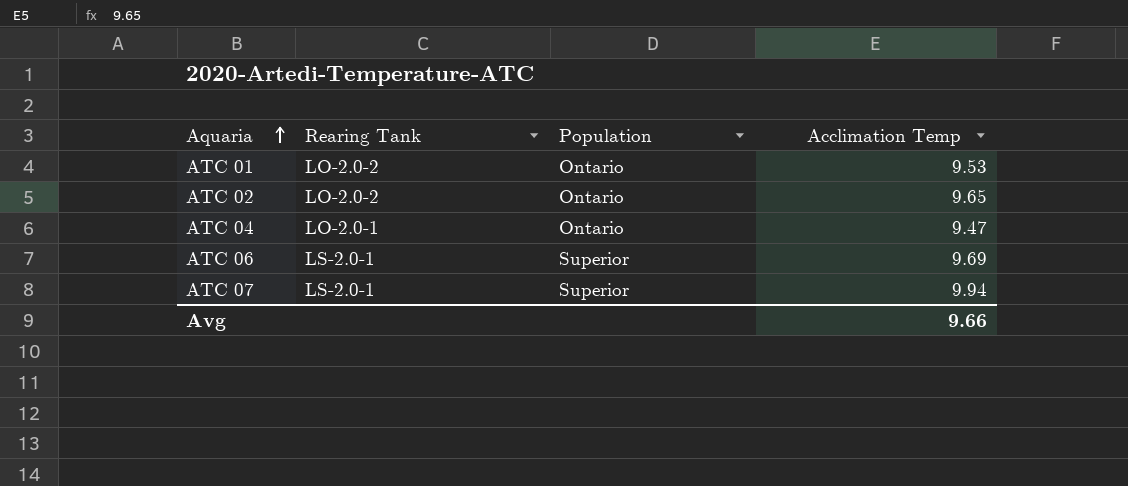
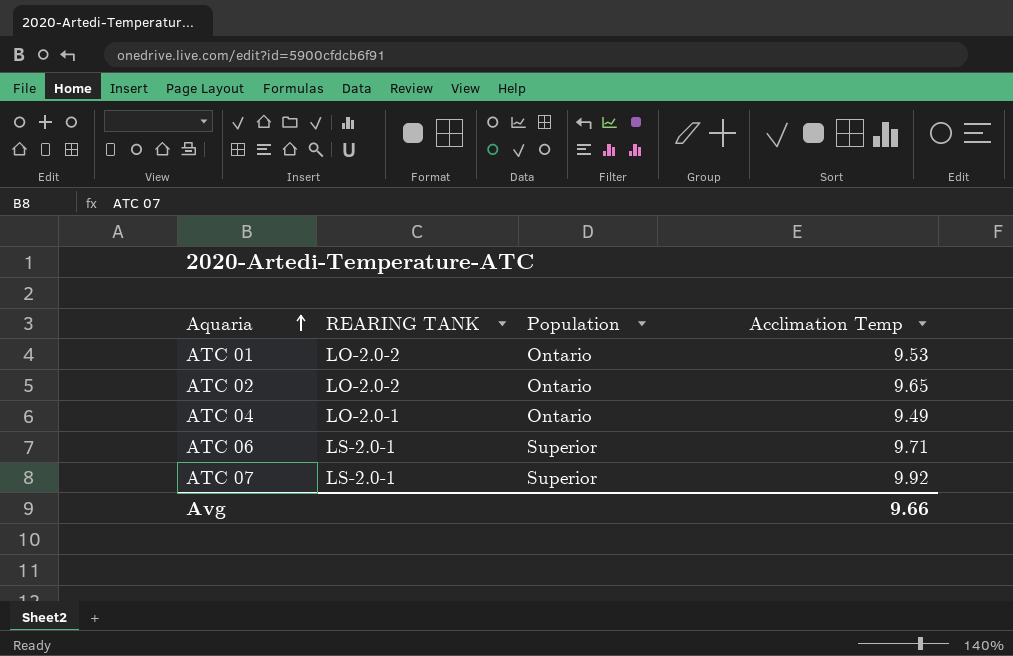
column name: Rearing Tank -> REARING TANK
ATC 04 | Acclimation Temp: 9.47 -> 9.49
ATC 06 | Acclimation Temp: 9.69 -> 9.71
ATC 07 | Acclimation Temp: 9.94 -> 9.92

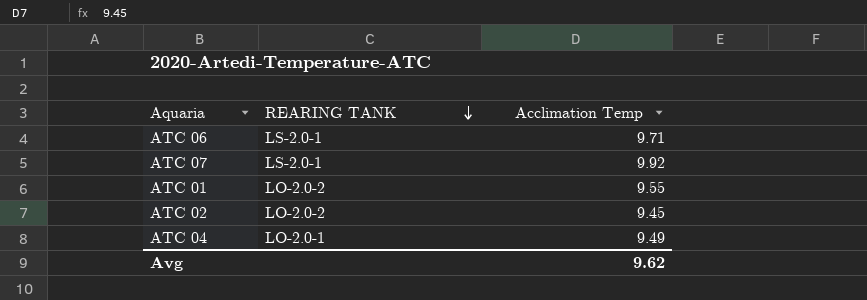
row order: Aquaria ascending -> REARING TANK descending
column Population | position: 3 -> none
ATC 01 | Acclimation Temp: 9.53 -> 9.55
ATC 02 | Acclimation Temp: 9.65 -> 9.45
Avg | Acclimation Temp: 9.66 -> 9.62

